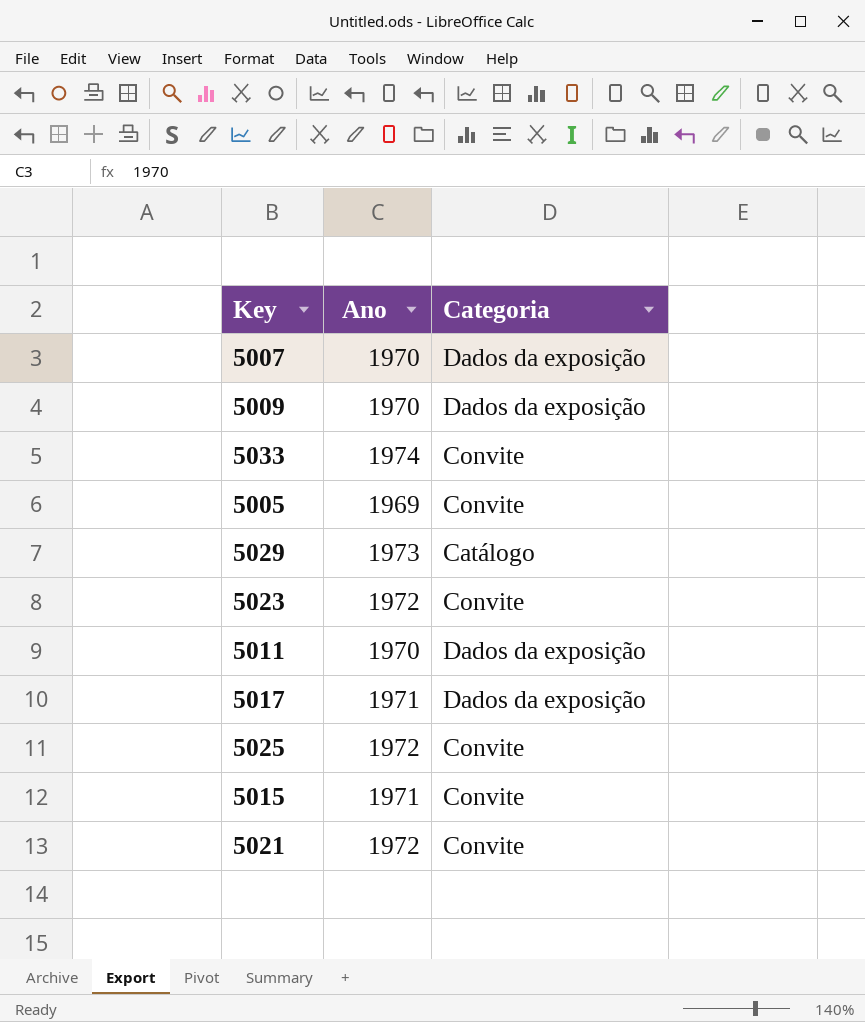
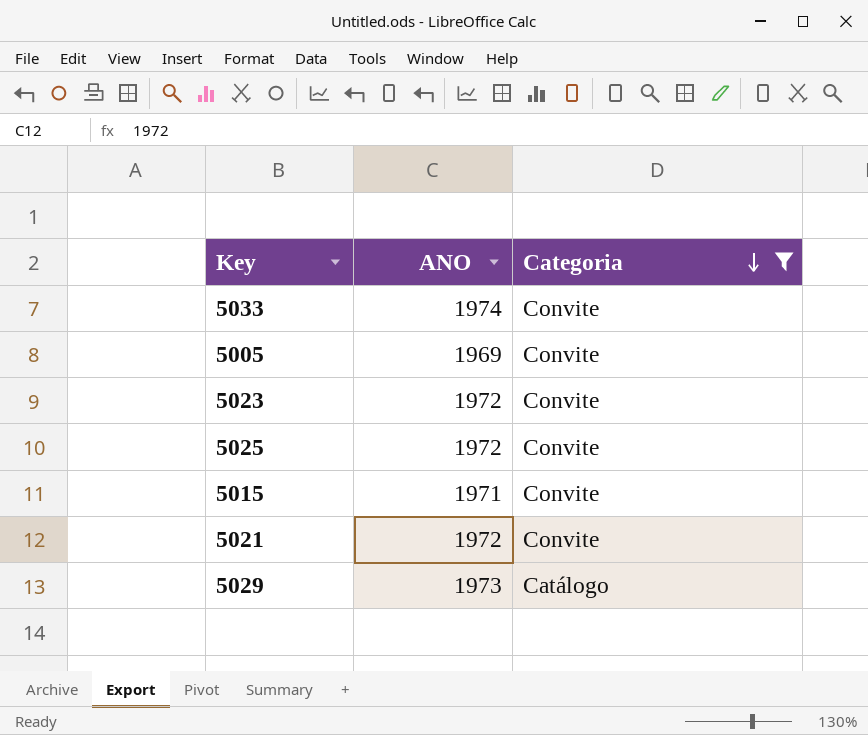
filter: none -> Categoria != Dados da exposição
row order: none -> Categoria descending
column name: Ano -> ANO

